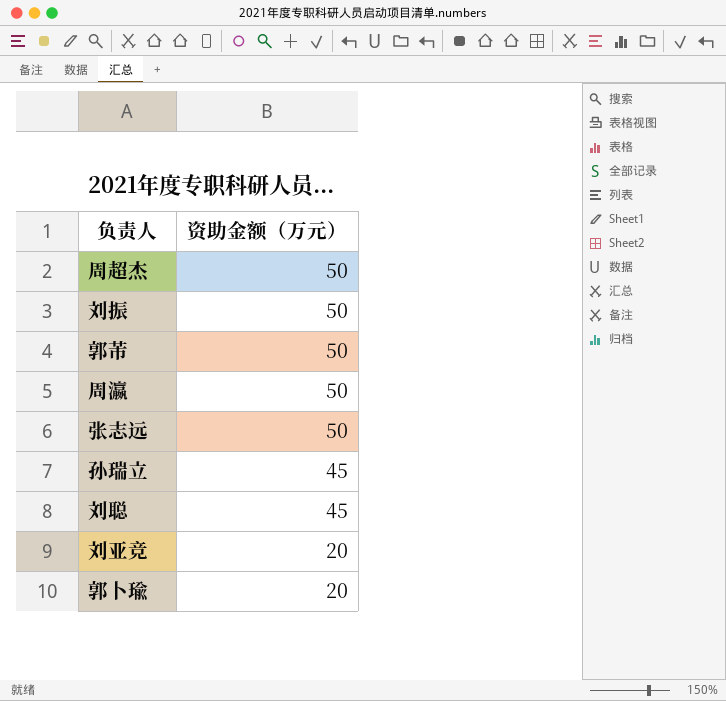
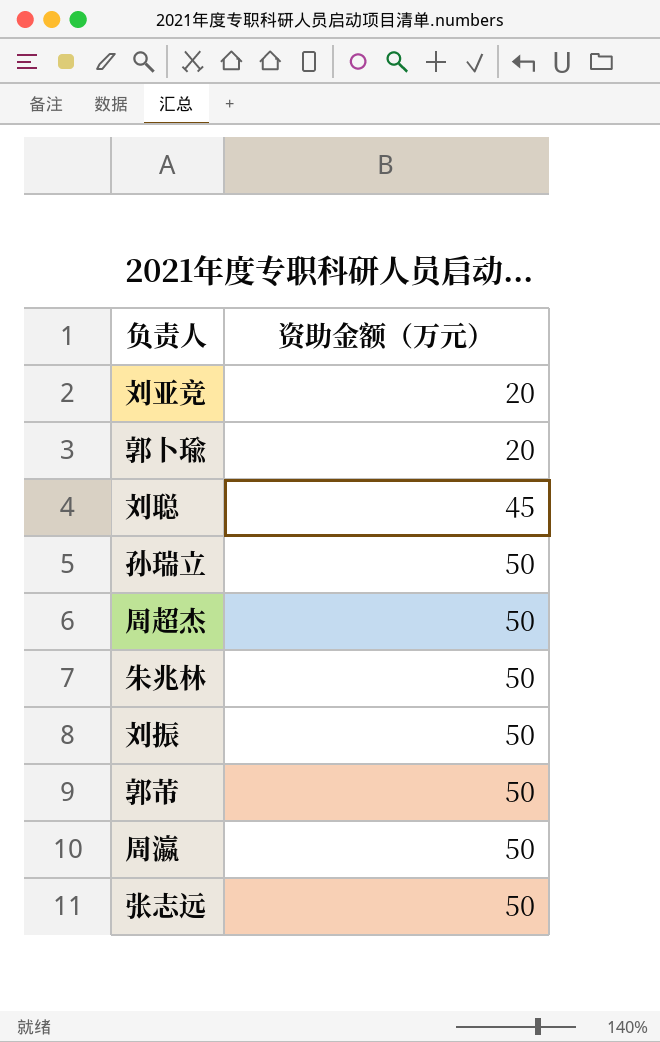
row order: 资助金额（万元） descending -> 资助金额（万元） ascending
孙瑞立 | 资助金额（万元）: 45 -> 50
row 朱兆林: none -> 50

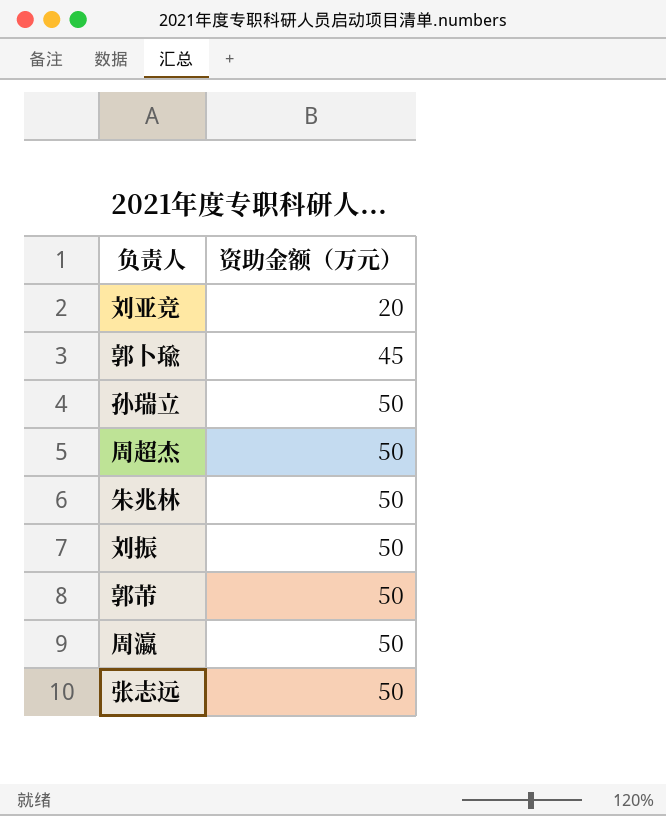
row 刘聪: 45 -> none
郭卜瑜 | 资助金额（万元）: 20 -> 45

